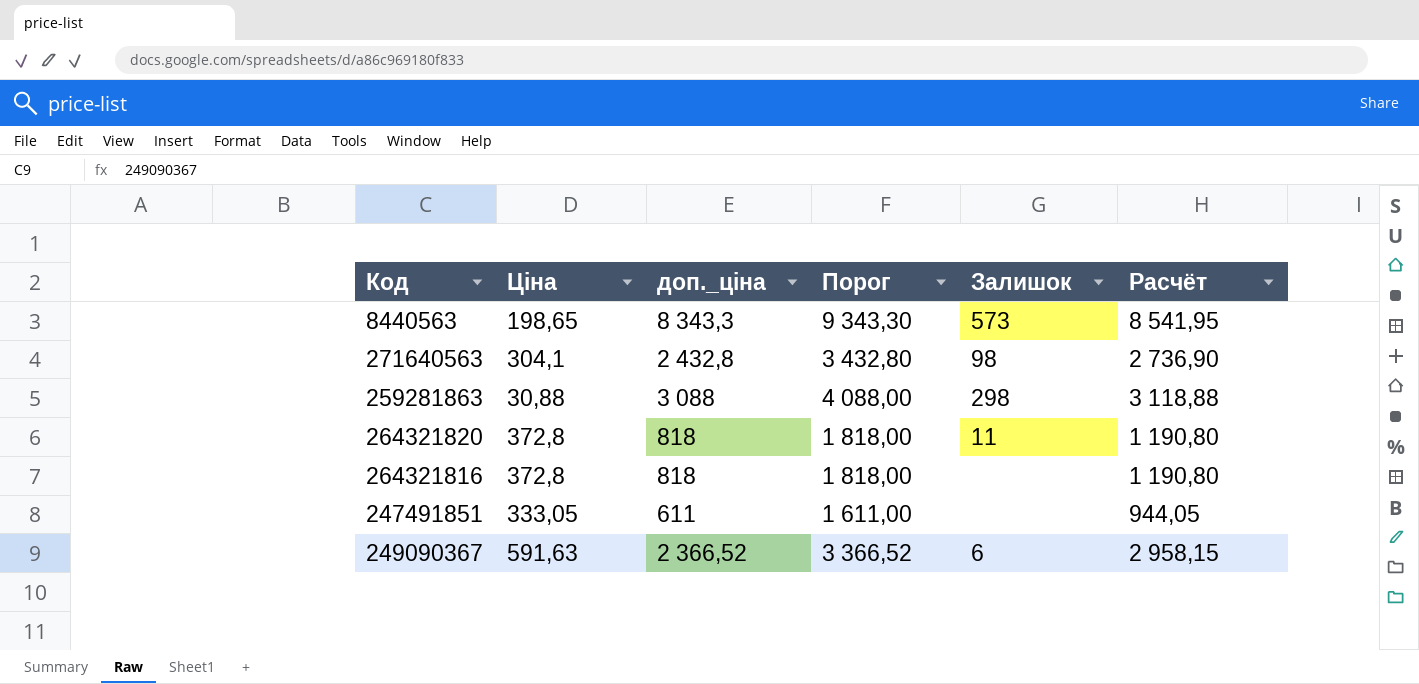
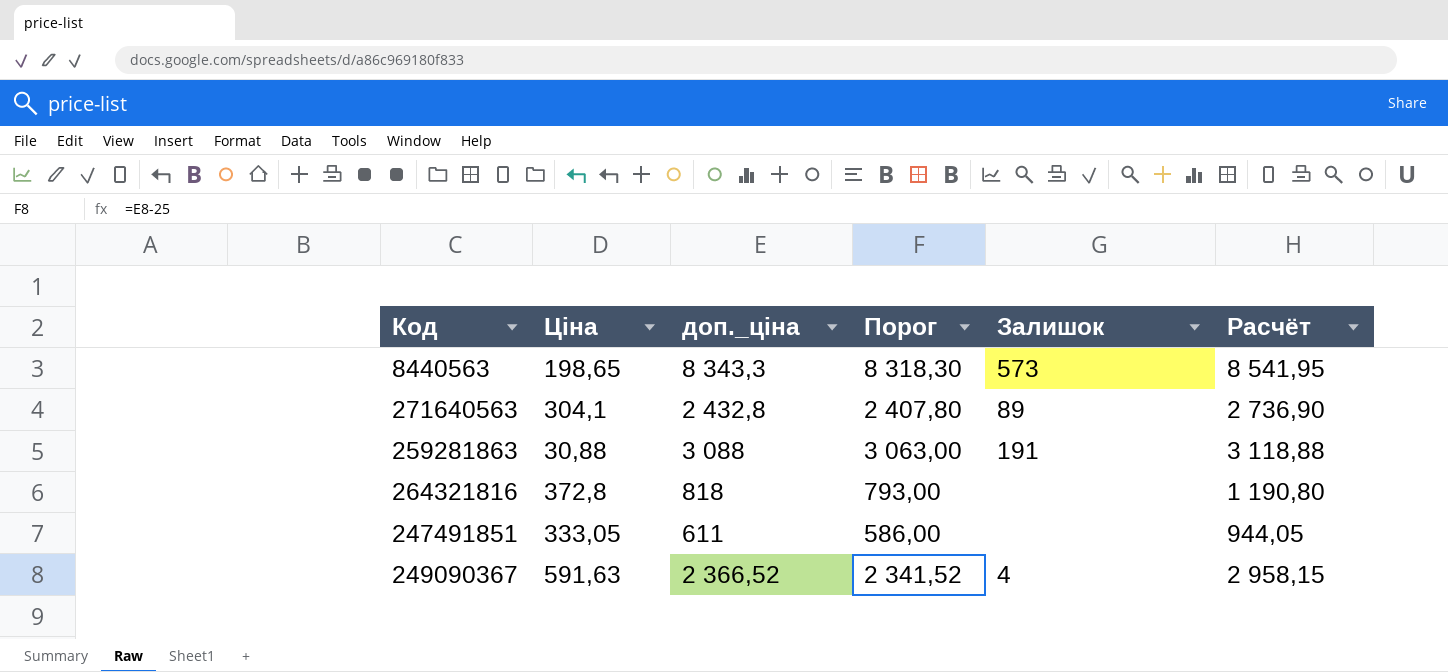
column Порог | formula: [доп._ціна] + 1000 -> [доп._ціна] - 25
row 264321820: 372,8 | 818 | 1 818,00 | 11 | 1 190,80 -> none
271640563 | Залишок: 98 -> 89
259281863 | Залишок: 298 -> 191
249090367 | Залишок: 6 -> 4

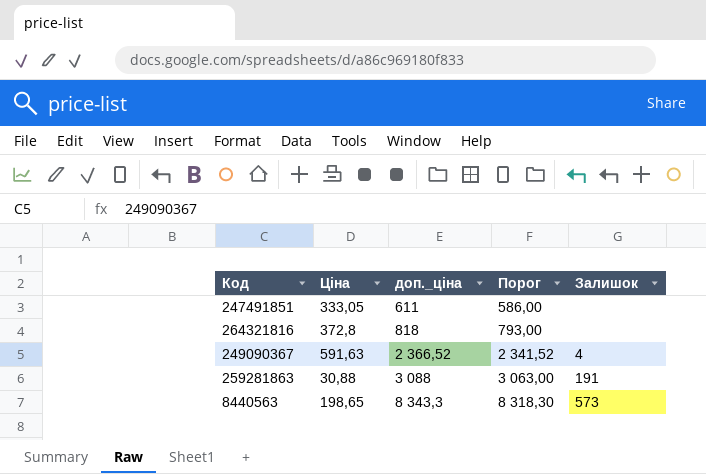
row order: none -> доп._ціна ascending
column Расчёт | formula: [Ціна] + [доп._ціна] -> none
row 271640563: 304,1 | 2 432,8 | 2 407,80 | 89 | 2 736,90 -> none

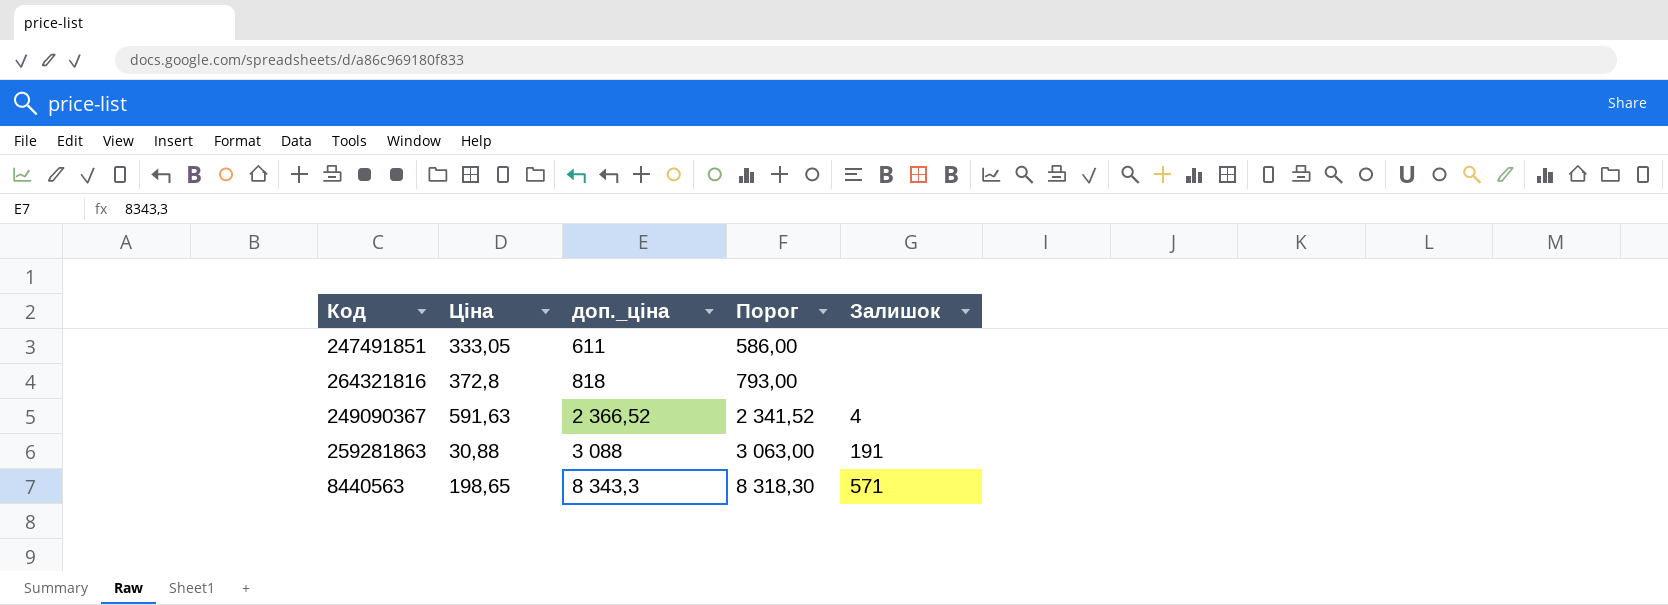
8440563 | Залишок: 573 -> 571

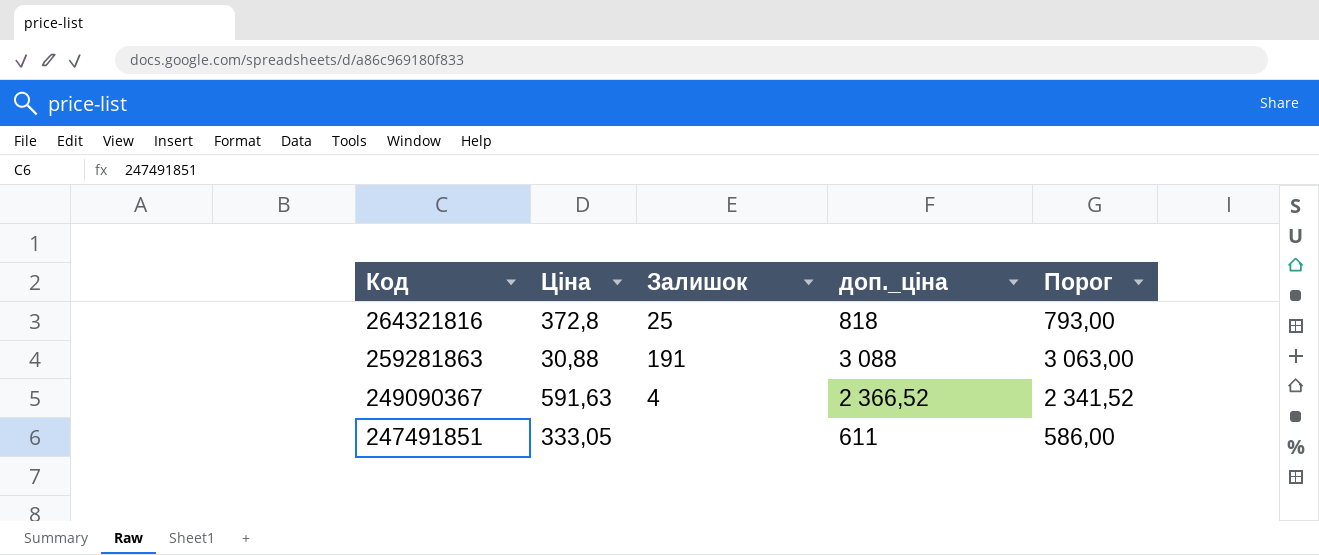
row order: доп._ціна ascending -> Код descending
column Залишок | position: 5 -> 3
row 8440563: 198,65 | 8 343,3 | 8 318,30 | 571 -> none
264321816 | Залишок: none -> 25

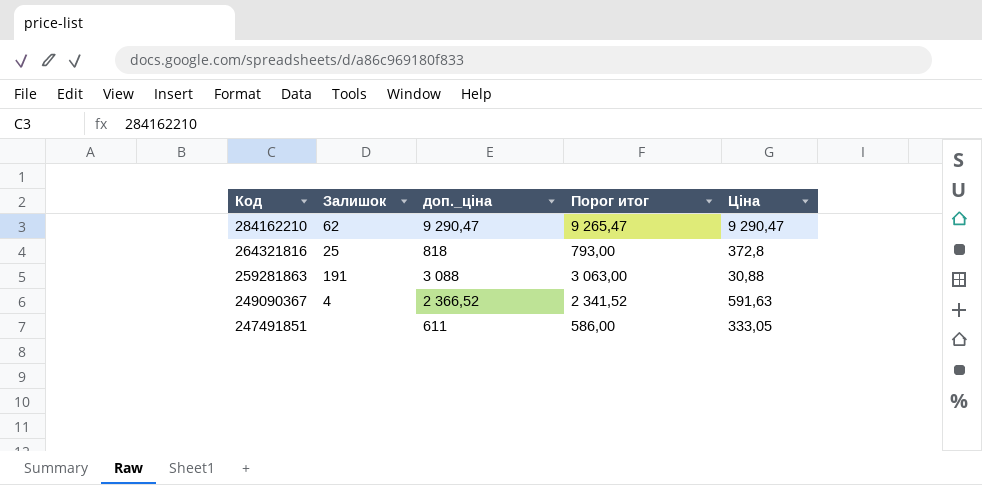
column name: Порог -> Порог итог
column Ціна | position: 2 -> 5
row 284162210: none -> 62 | 9 290,47 | 9 265,47 | 9 290,47

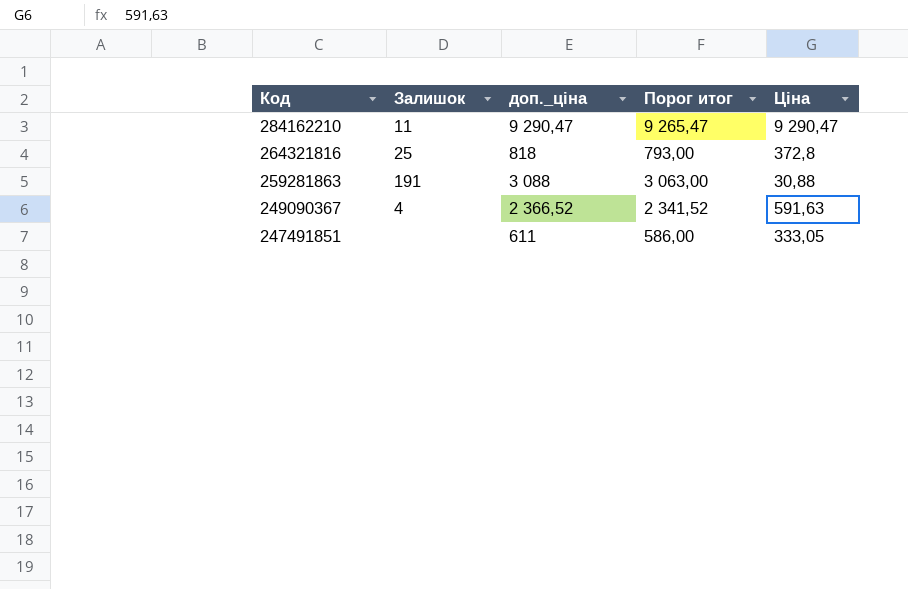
284162210 | Залишок: 62 -> 11

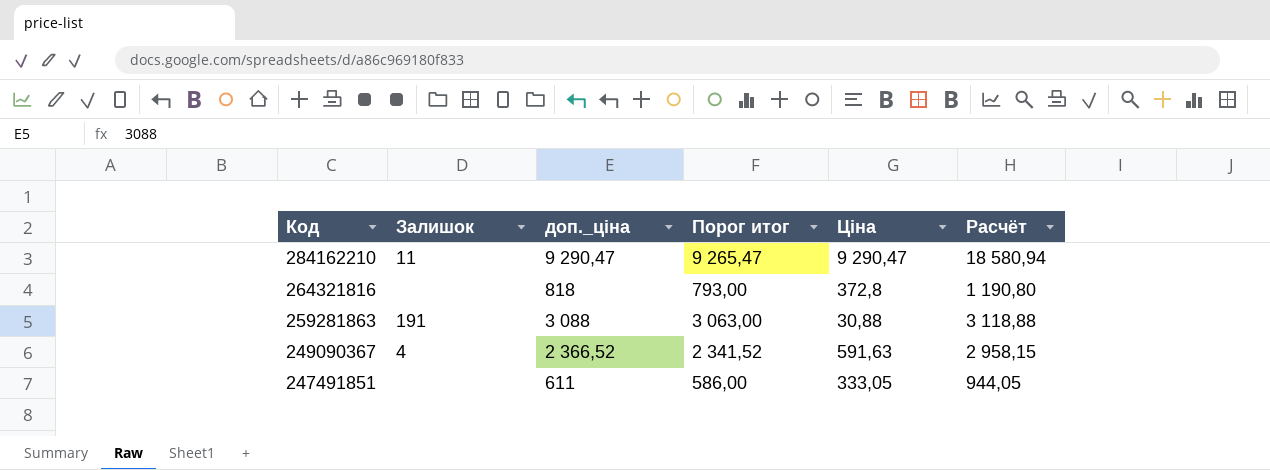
column Расчёт | formula: none -> [доп._ціна] + [Ціна]
264321816 | Залишок: 25 -> none

